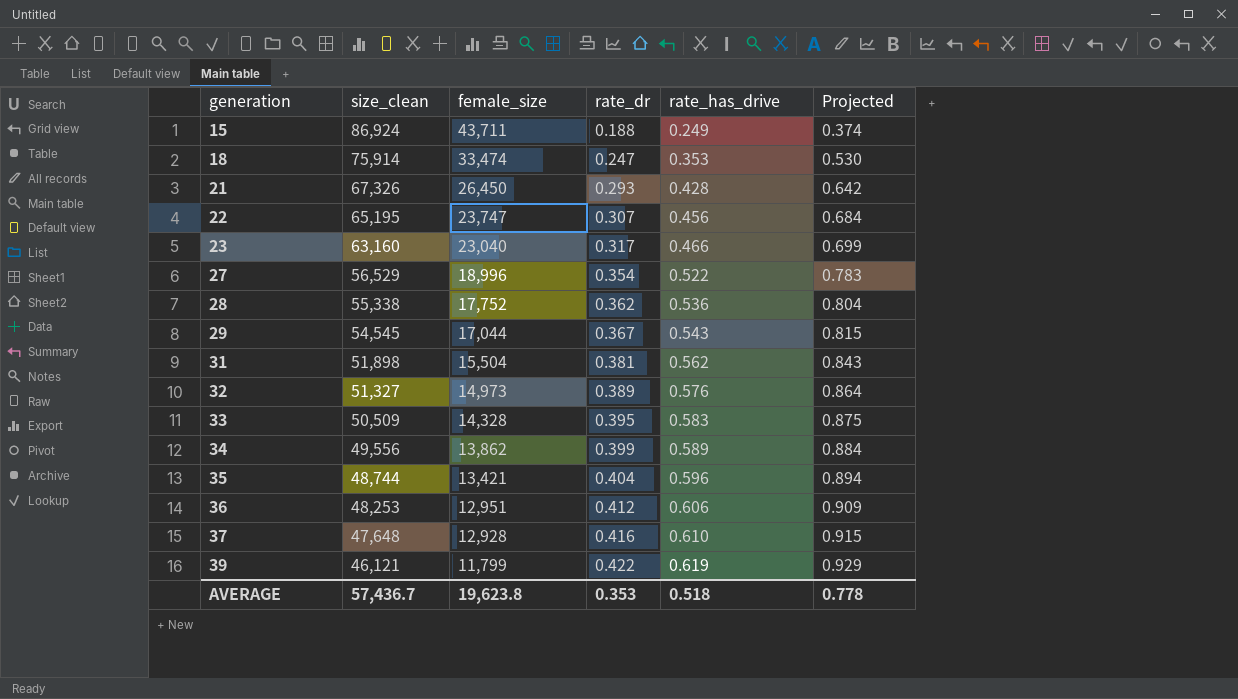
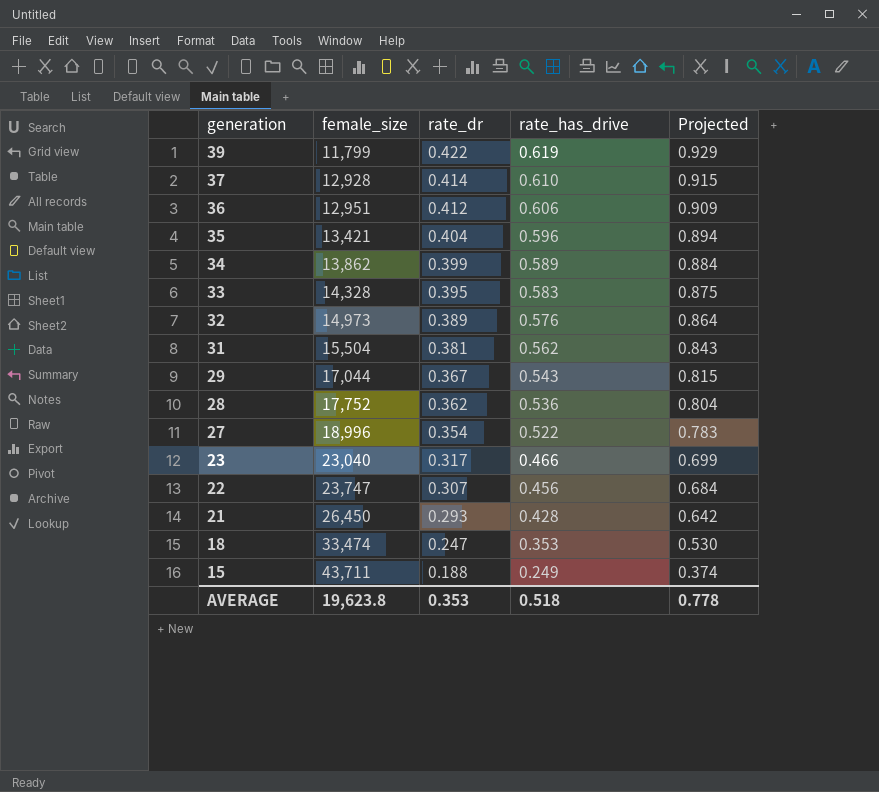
row order: generation ascending -> generation descending
column size_clean | position: 2 -> none
37 | rate_dr: 0.416 -> 0.414

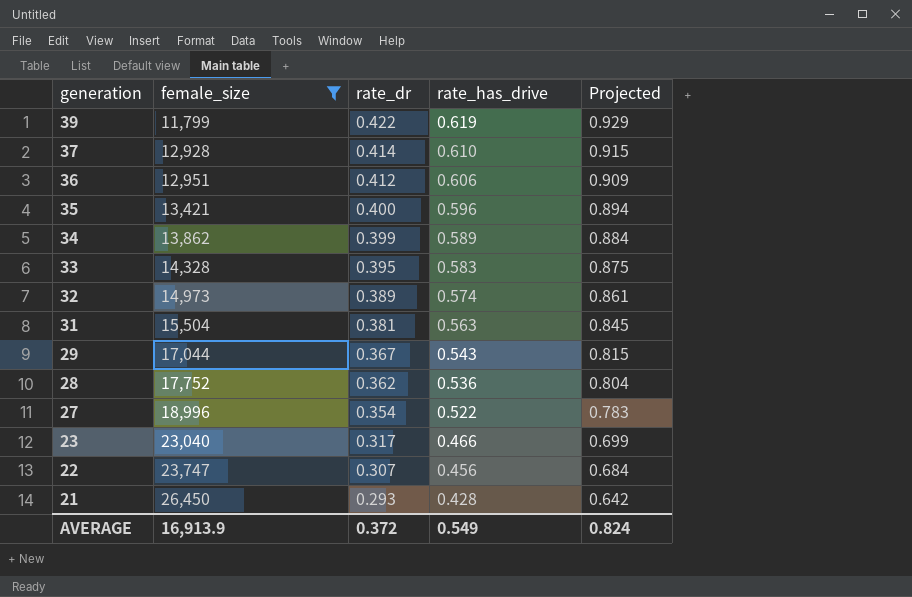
filter: none -> female_size <= 26,450
35 | rate_dr: 0.404 -> 0.400
32 | rate_has_drive: 0.576 -> 0.574
32 | Projected: 0.864 -> 0.861
31 | rate_has_drive: 0.562 -> 0.563
31 | Projected: 0.843 -> 0.845
AVERAGE | female_size: 19,623.8 -> 16,913.9
AVERAGE | rate_dr: 0.353 -> 0.372
AVERAGE | rate_has_drive: 0.518 -> 0.549
AVERAGE | Projected: 0.778 -> 0.824

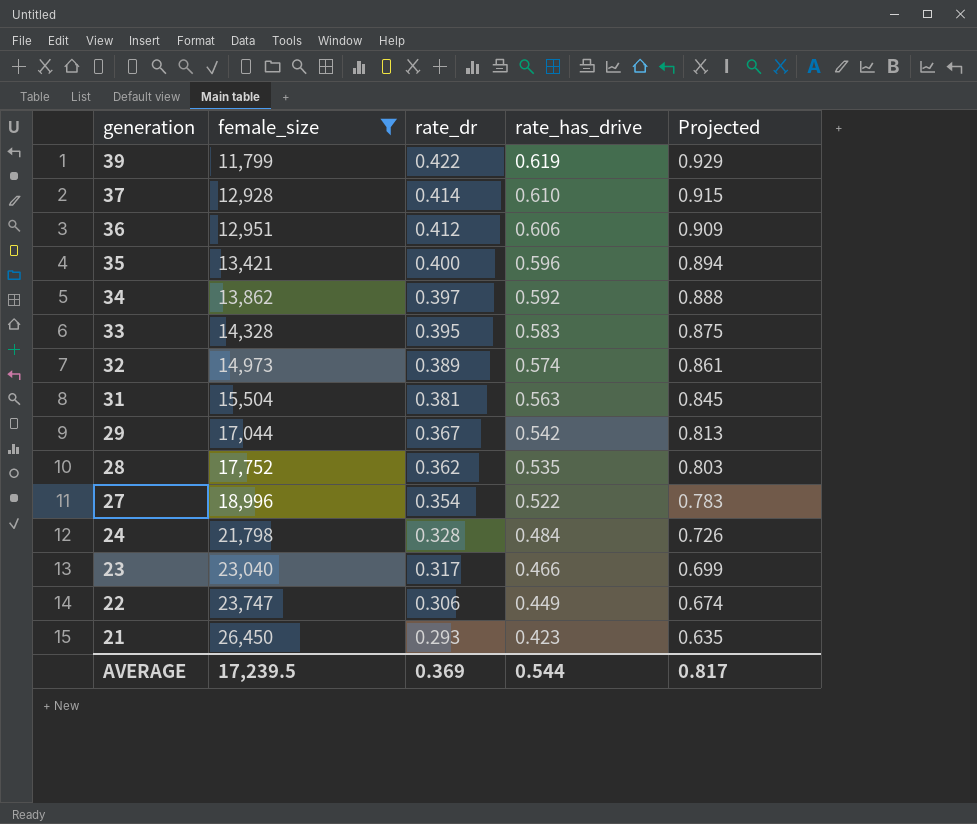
34 | rate_dr: 0.399 -> 0.397
34 | rate_has_drive: 0.589 -> 0.592
34 | Projected: 0.884 -> 0.888
29 | rate_has_drive: 0.543 -> 0.542
29 | Projected: 0.815 -> 0.813
28 | rate_has_drive: 0.536 -> 0.535
28 | Projected: 0.804 -> 0.803
row 24: none -> 21,798 | 0.328 | 0.484 | 0.726
22 | rate_dr: 0.307 -> 0.306
22 | rate_has_drive: 0.456 -> 0.449
22 | Projected: 0.684 -> 0.674
21 | rate_has_drive: 0.428 -> 0.423
21 | Projected: 0.642 -> 0.635
AVERAGE | female_size: 16,913.9 -> 17,239.5
AVERAGE | rate_dr: 0.372 -> 0.369
AVERAGE | rate_has_drive: 0.549 -> 0.544
AVERAGE | Projected: 0.824 -> 0.817

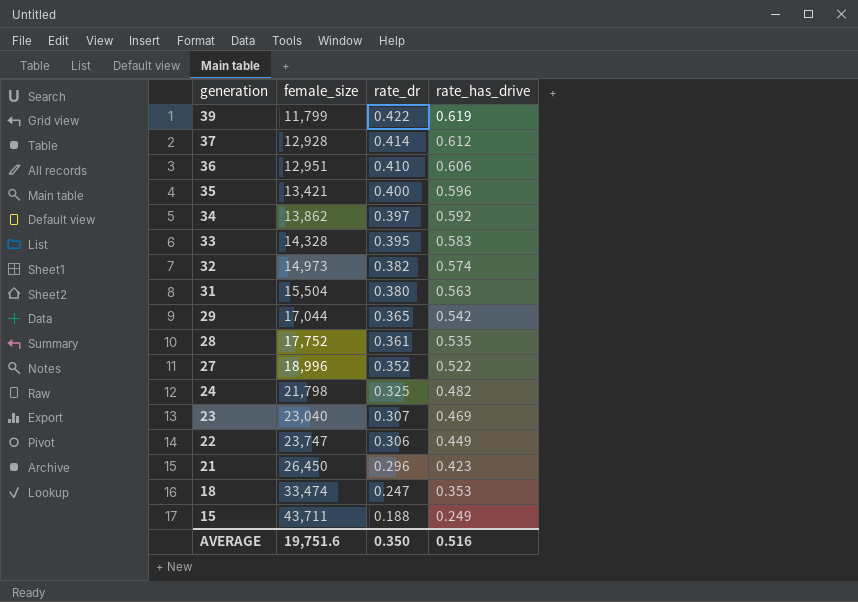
filter: female_size <= 26,450 -> none
column Projected | formula: [rate_has_drive] * 1.5 -> none
37 | rate_has_drive: 0.610 -> 0.612
36 | rate_dr: 0.412 -> 0.410
32 | rate_dr: 0.389 -> 0.382
31 | rate_dr: 0.381 -> 0.380
29 | rate_dr: 0.367 -> 0.365
28 | rate_dr: 0.362 -> 0.361
27 | rate_dr: 0.354 -> 0.352
24 | rate_dr: 0.328 -> 0.325
24 | rate_has_drive: 0.484 -> 0.482
23 | rate_dr: 0.317 -> 0.307
23 | rate_has_drive: 0.466 -> 0.469
21 | rate_dr: 0.293 -> 0.296
AVERAGE | female_size: 17,239.5 -> 19,751.6
AVERAGE | rate_dr: 0.369 -> 0.350
AVERAGE | rate_has_drive: 0.544 -> 0.516

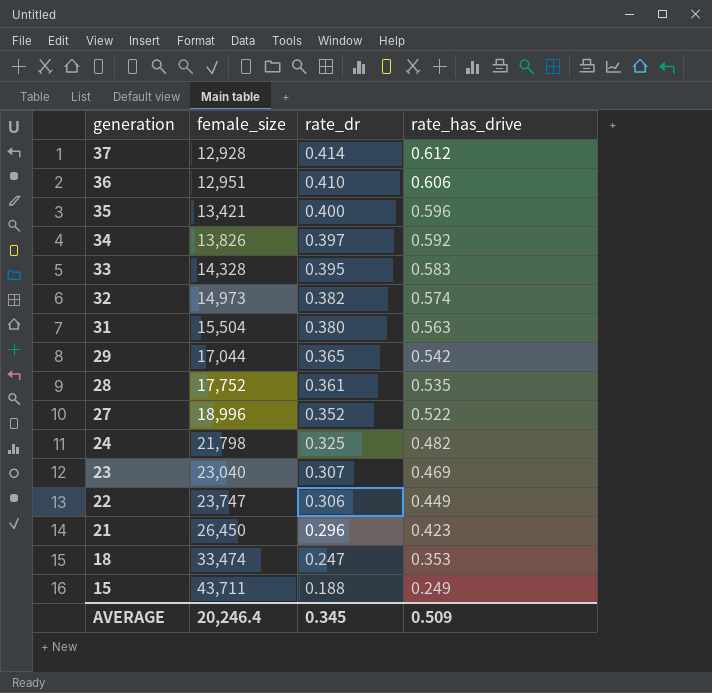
row 39: 11,799 | 0.422 | 0.619 -> none
34 | female_size: 13,862 -> 13,826
AVERAGE | female_size: 19,751.6 -> 20,246.4
AVERAGE | rate_dr: 0.350 -> 0.345
AVERAGE | rate_has_drive: 0.516 -> 0.509

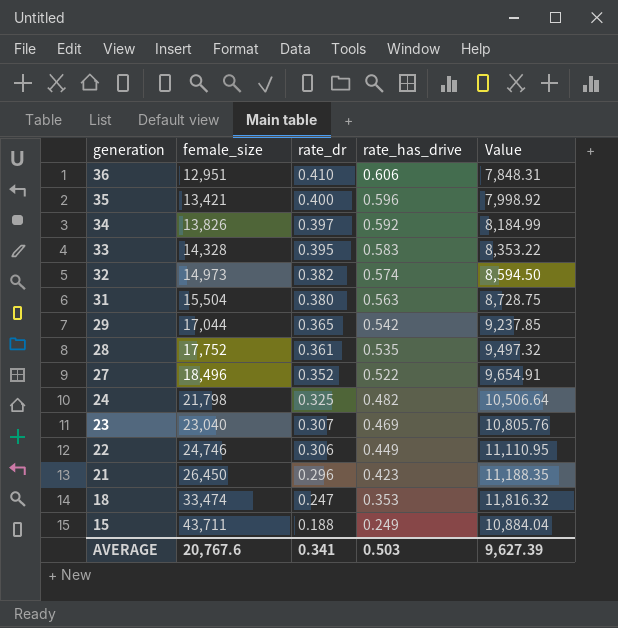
column Value | formula: none -> [female_size] * [rate_has_drive]
row 37: 12,928 | 0.414 | 0.612 -> none
27 | female_size: 18,996 -> 18,496
22 | female_size: 23,747 -> 24,746
AVERAGE | female_size: 20,246.4 -> 20,767.6
AVERAGE | rate_dr: 0.345 -> 0.341
AVERAGE | rate_has_drive: 0.509 -> 0.503

